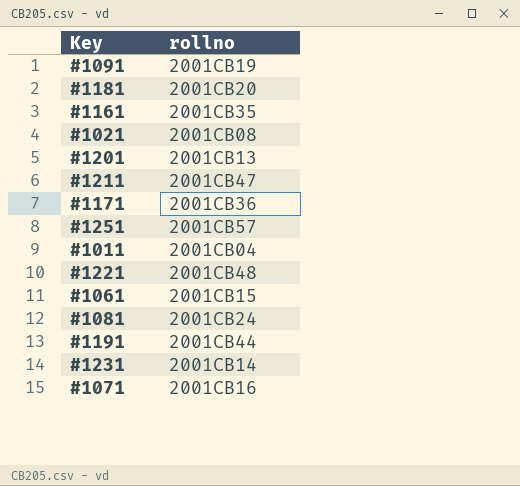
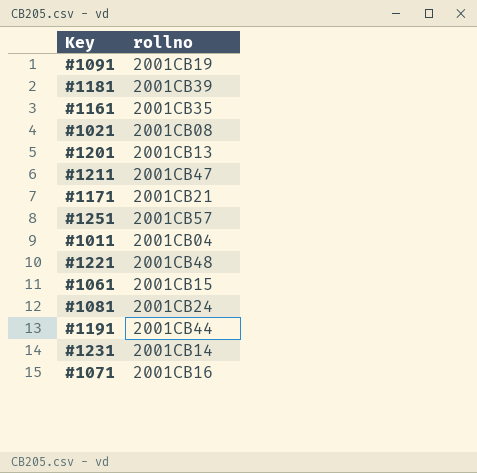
#1181 | rollno: 2001CB20 -> 2001CB39
#1171 | rollno: 2001CB36 -> 2001CB21

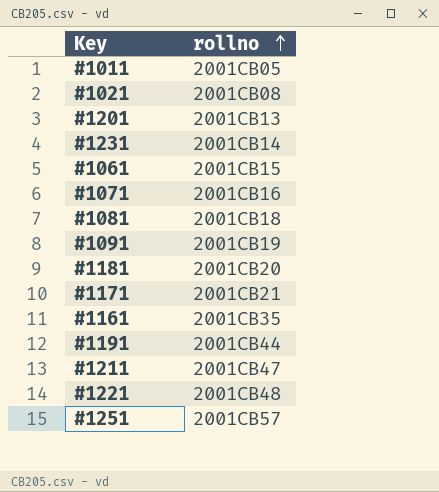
row order: none -> rollno ascending
#1011 | rollno: 2001CB04 -> 2001CB05
#1081 | rollno: 2001CB24 -> 2001CB18
#1181 | rollno: 2001CB39 -> 2001CB20

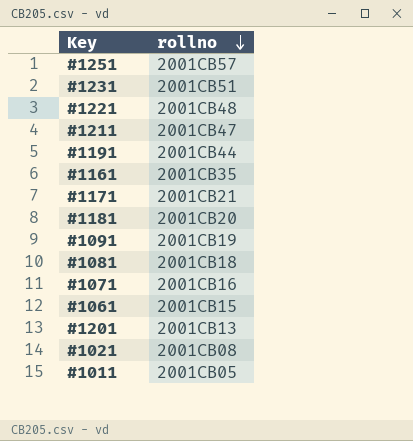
row order: rollno ascending -> rollno descending
#1231 | rollno: 2001CB14 -> 2001CB51

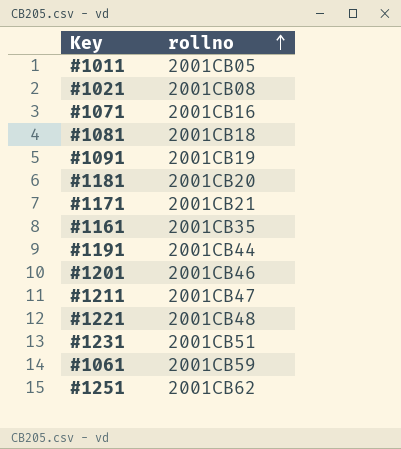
row order: rollno descending -> rollno ascending
#1201 | rollno: 2001CB13 -> 2001CB46
#1061 | rollno: 2001CB15 -> 2001CB59
#1251 | rollno: 2001CB57 -> 2001CB62

